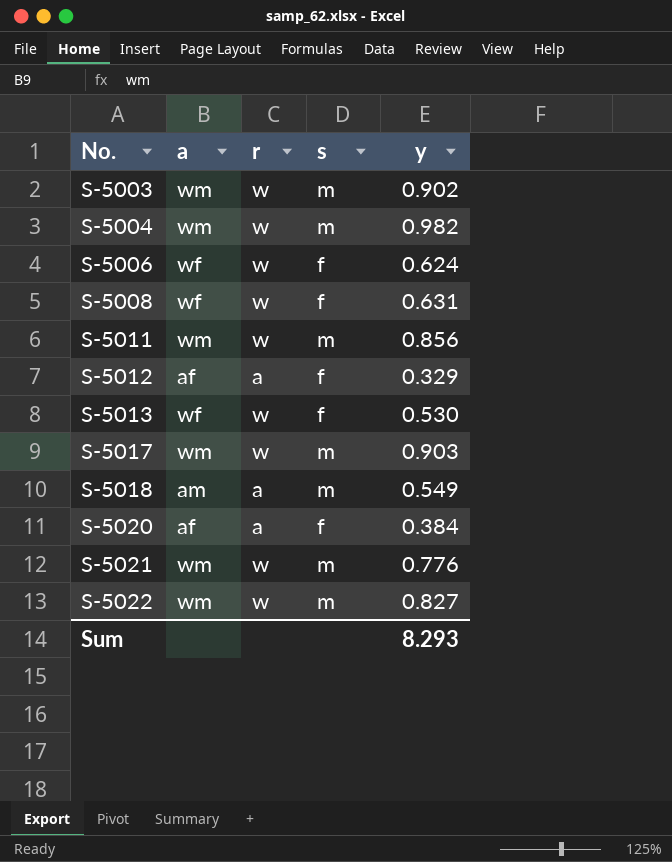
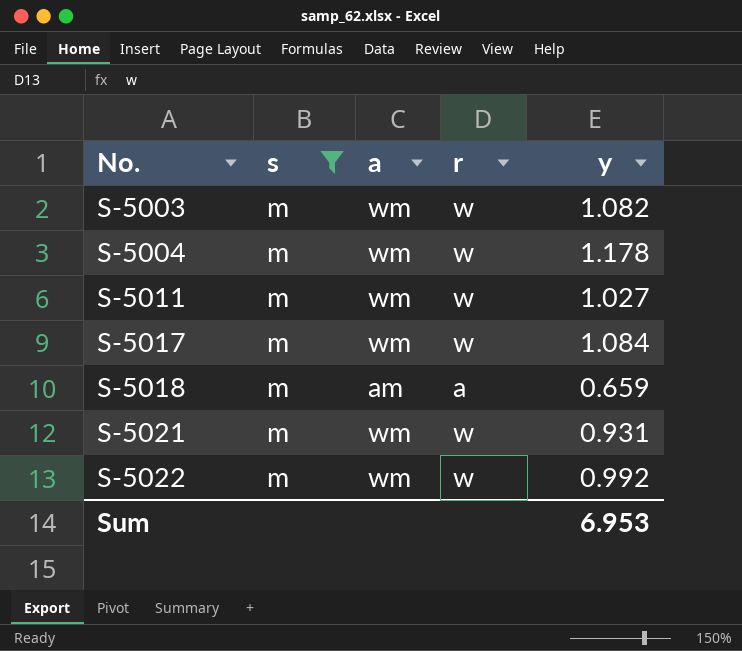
filter: none -> s = m
column s | position: 4 -> 2
S-5003 | y: 0.902 -> 1.082
S-5004 | y: 0.982 -> 1.178
S-5011 | y: 0.856 -> 1.027
S-5017 | y: 0.903 -> 1.084
S-5018 | y: 0.549 -> 0.659
S-5021 | y: 0.776 -> 0.931
S-5022 | y: 0.827 -> 0.992
Sum | y: 8.293 -> 6.953

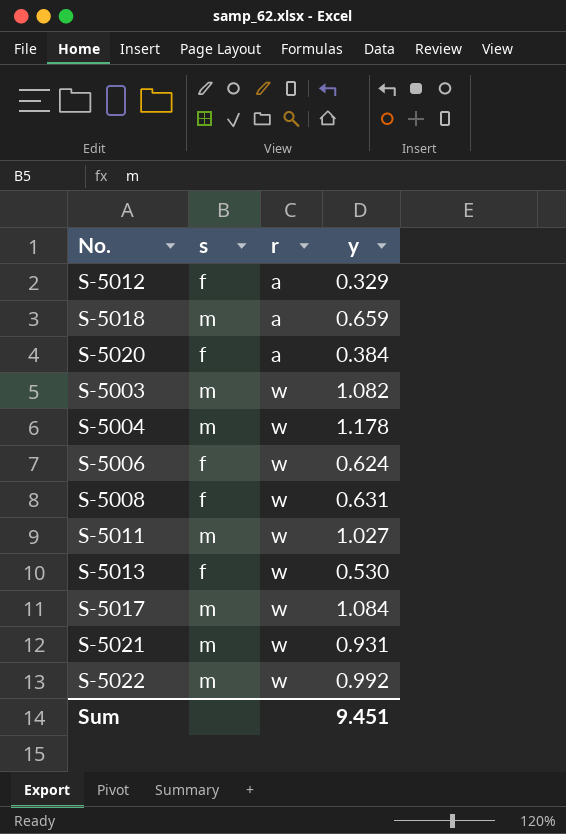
filter: s = m -> none
row order: No. ascending -> r ascending
column a | position: 3 -> none
Sum | y: 6.953 -> 9.451

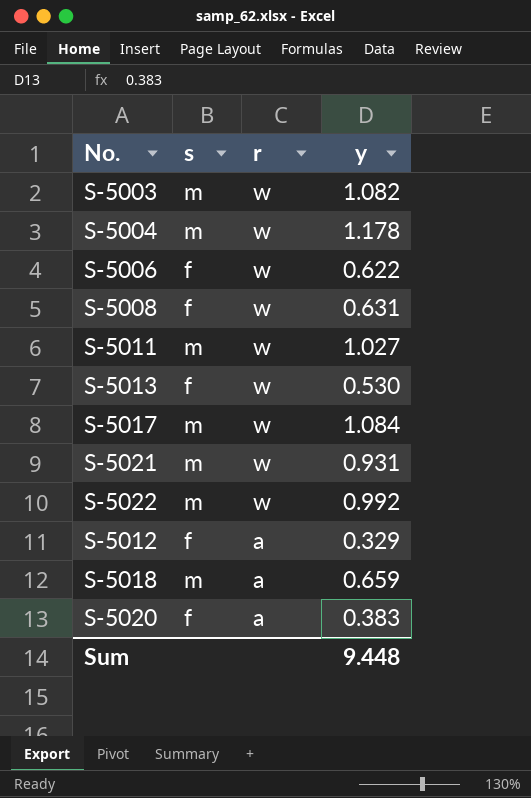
row order: r ascending -> r descending
S-5006 | y: 0.624 -> 0.622
S-5020 | y: 0.384 -> 0.383
Sum | y: 9.451 -> 9.448

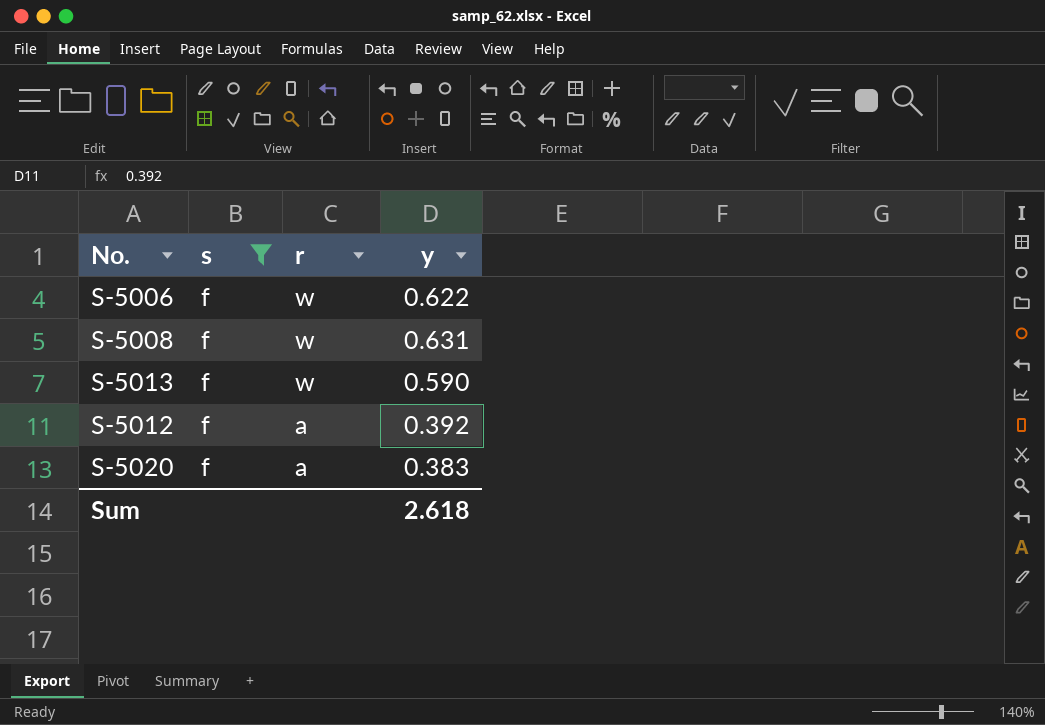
filter: none -> s = f
S-5013 | y: 0.530 -> 0.590
S-5012 | y: 0.329 -> 0.392
Sum | y: 9.448 -> 2.618

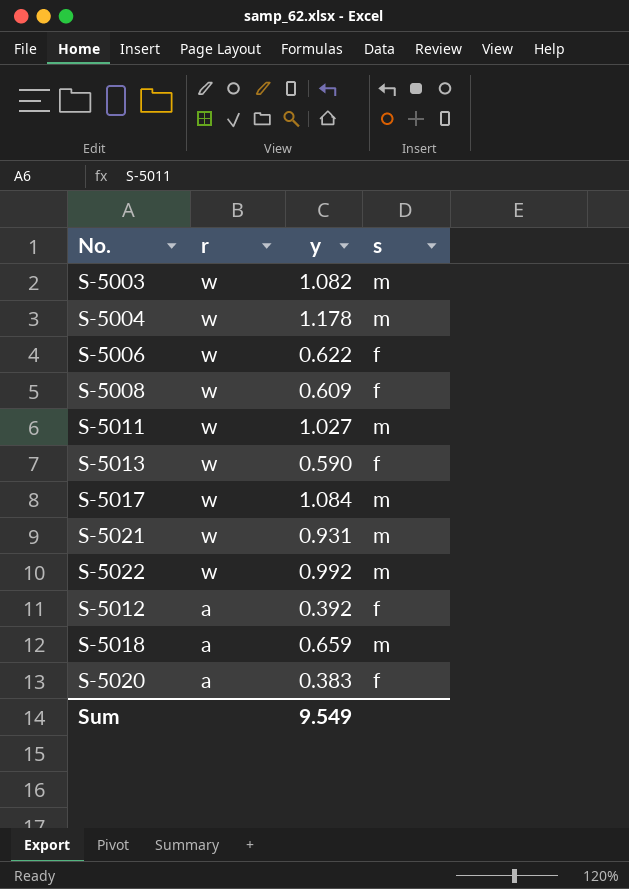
filter: s = f -> none
column s | position: 2 -> 4
S-5008 | y: 0.631 -> 0.609
Sum | y: 2.618 -> 9.549

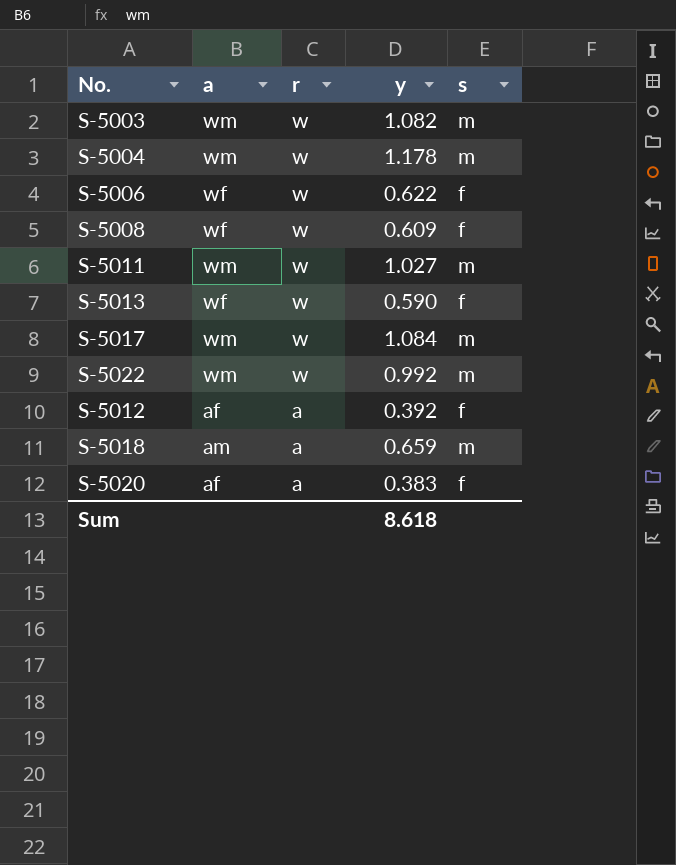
column a | position: none -> 2
row S-5021: w | 0.931 | m -> none
Sum | y: 9.549 -> 8.618

